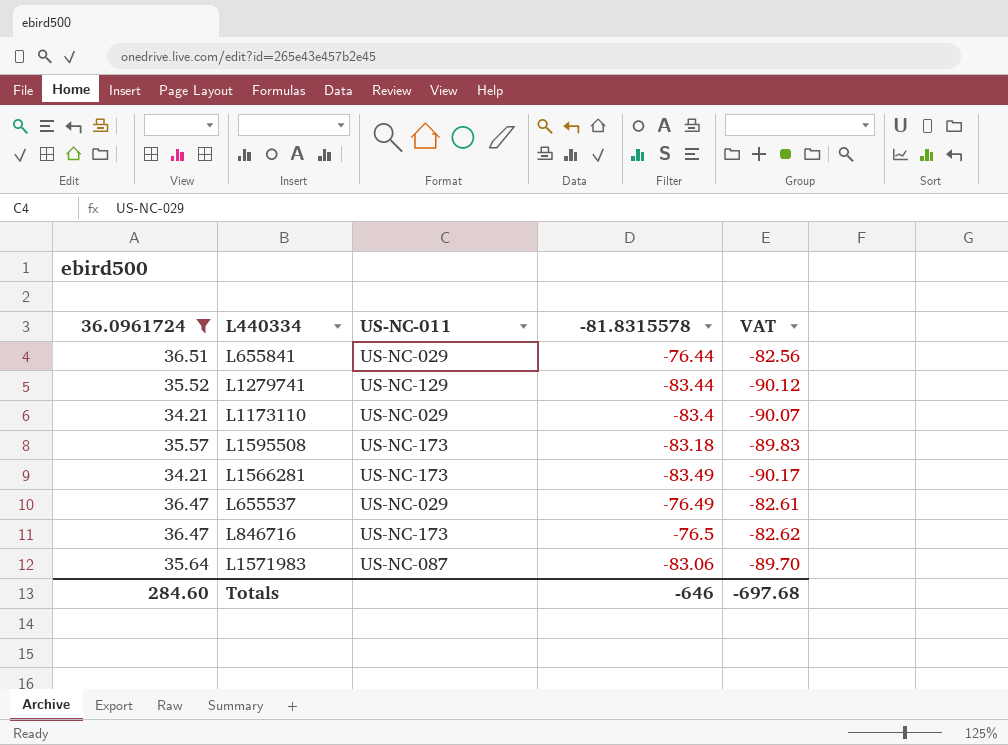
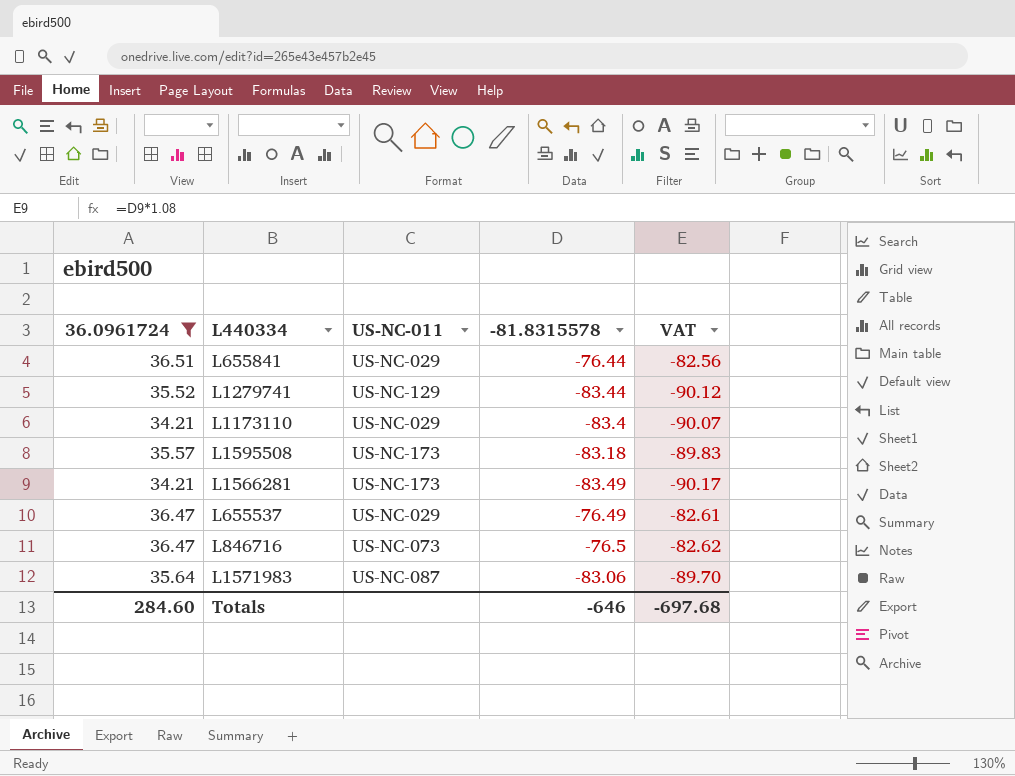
L846716 | US-NC-011: US-NC-173 -> US-NC-073

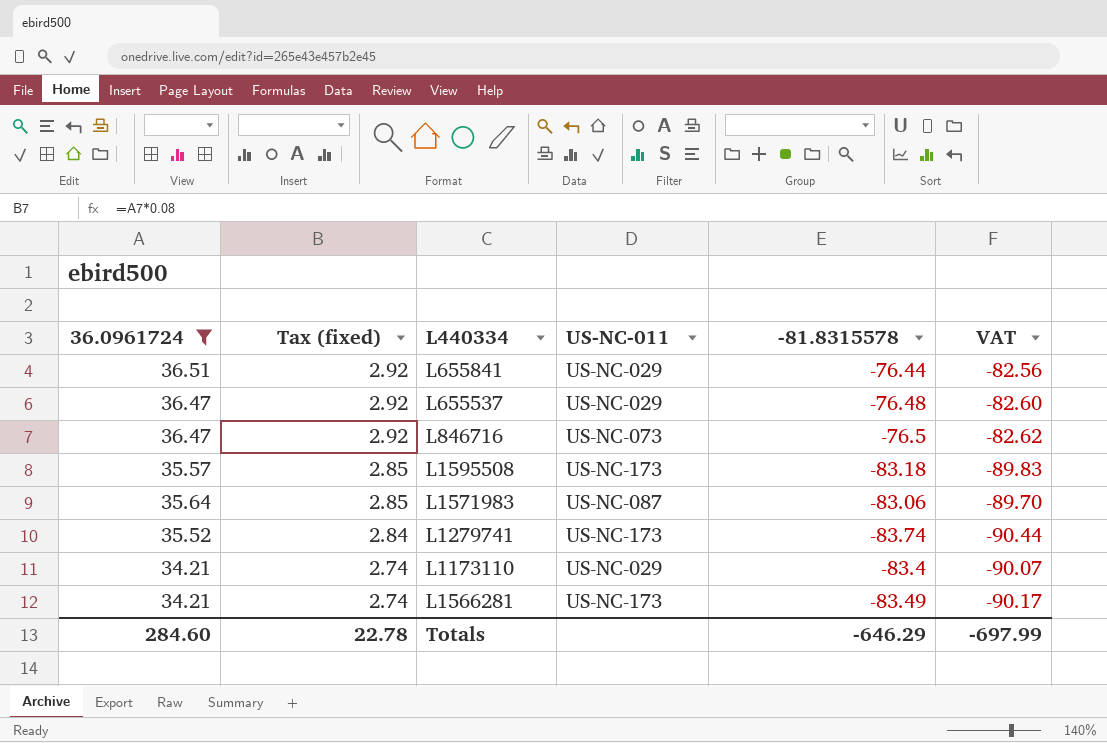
row order: none -> Tax (fixed) descending
column Tax (fixed) | formula: none -> [36.0961724] * 0.08
L655537 | -81.8315578: -76.49 -> -76.48
L655537 | VAT: -82.61 -> -82.60
L1279741 | US-NC-011: US-NC-129 -> US-NC-173
L1279741 | -81.8315578: -83.44 -> -83.74
L1279741 | VAT: -90.12 -> -90.44
Totals | -81.8315578: -646 -> -646.29
Totals | VAT: -697.68 -> -697.99

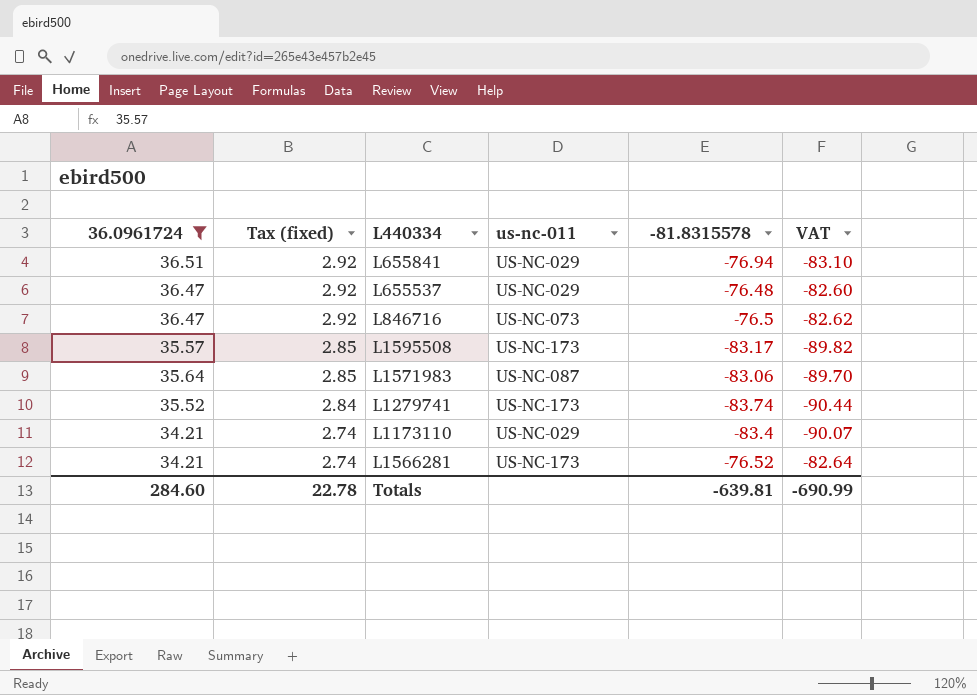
column name: US-NC-011 -> us-nc-011
L655841 | -81.8315578: -76.44 -> -76.94
L655841 | VAT: -82.56 -> -83.10
L1595508 | -81.8315578: -83.18 -> -83.17
L1595508 | VAT: -89.83 -> -89.82
L1566281 | -81.8315578: -83.49 -> -76.52
L1566281 | VAT: -90.17 -> -82.64
Totals | -81.8315578: -646.29 -> -639.81
Totals | VAT: -697.99 -> -690.99

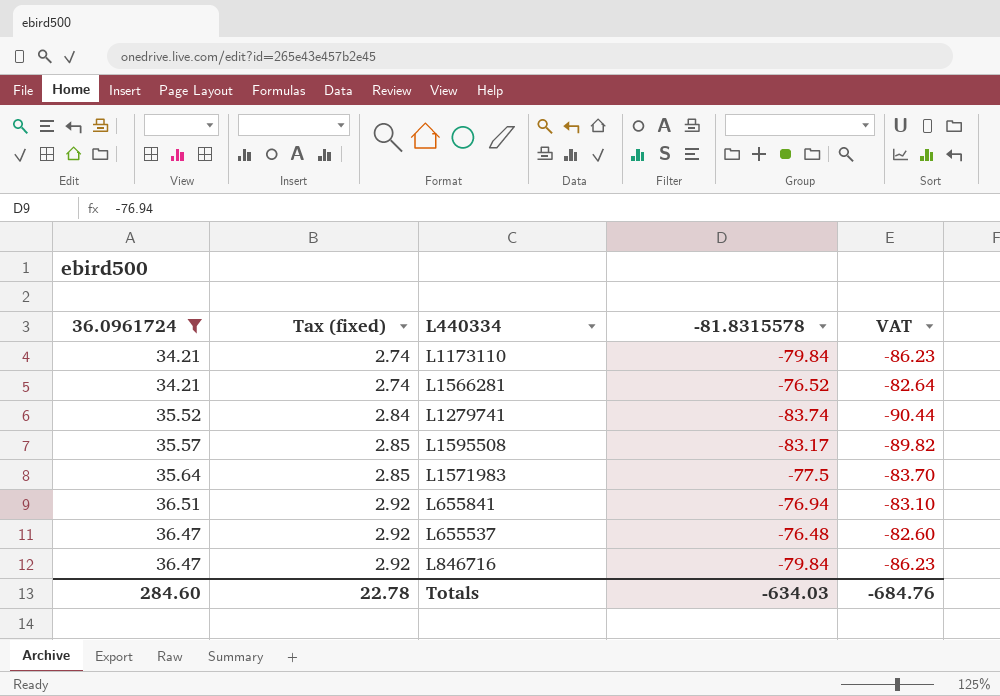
row order: Tax (fixed) descending -> Tax (fixed) ascending
column us-nc-011 | position: 4 -> none
L1173110 | -81.8315578: -83.4 -> -79.84
L1173110 | VAT: -90.07 -> -86.23
L1571983 | -81.8315578: -83.06 -> -77.5
L1571983 | VAT: -89.70 -> -83.70
L846716 | -81.8315578: -76.5 -> -79.84
L846716 | VAT: -82.62 -> -86.23
Totals | -81.8315578: -639.81 -> -634.03
Totals | VAT: -690.99 -> -684.76

